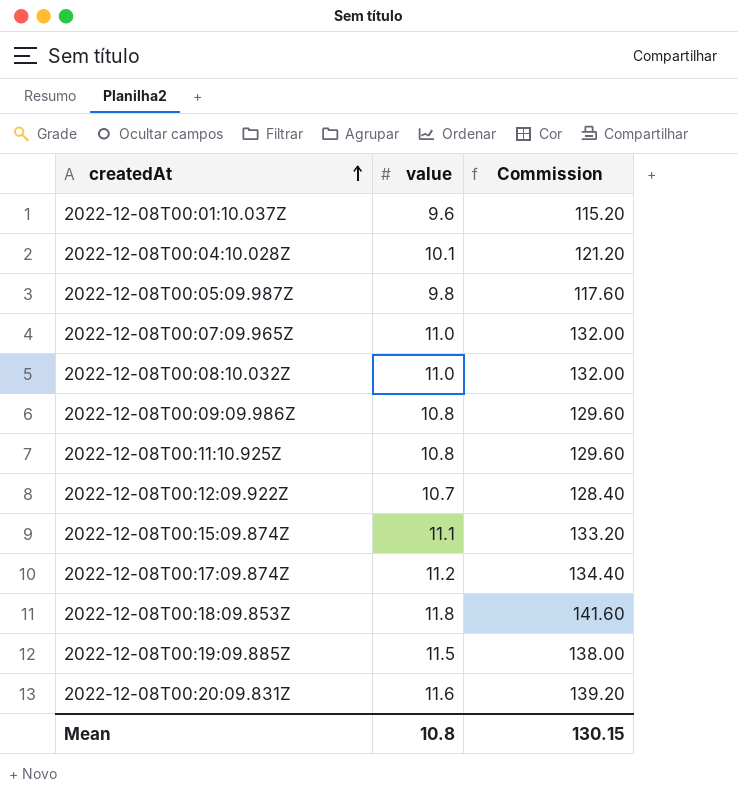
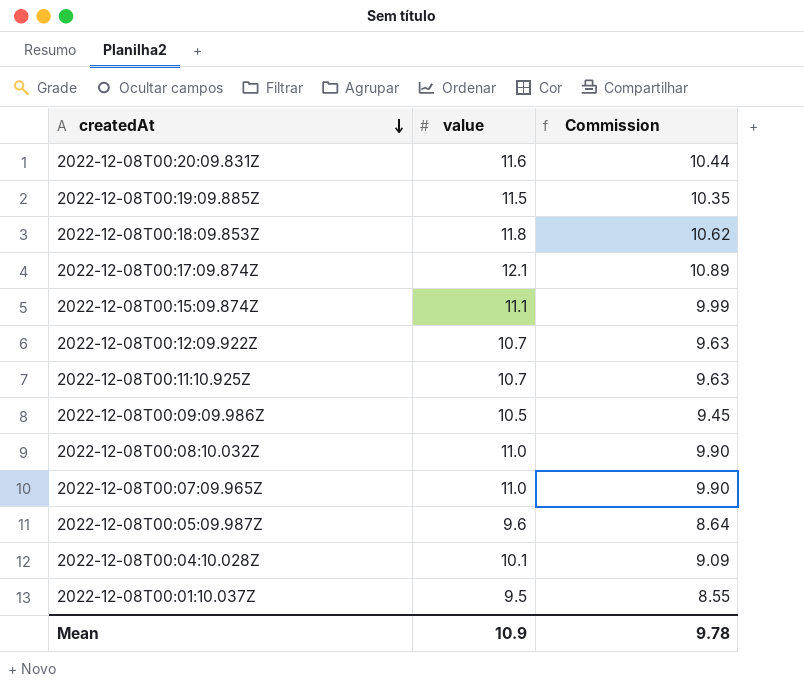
row order: createdAt ascending -> createdAt descending
column Commission | formula: [value] * 12 -> [value] * 0.9
2022-12-08T00:17:09.874Z | value: 11.2 -> 12.1
2022-12-08T00:11:10.925Z | value: 10.8 -> 10.7
2022-12-08T00:09:09.986Z | value: 10.8 -> 10.5
2022-12-08T00:05:09.987Z | value: 9.8 -> 9.6
2022-12-08T00:01:10.037Z | value: 9.6 -> 9.5
Mean | value: 10.8 -> 10.9
Mean | Commission: 130.15 -> 9.78

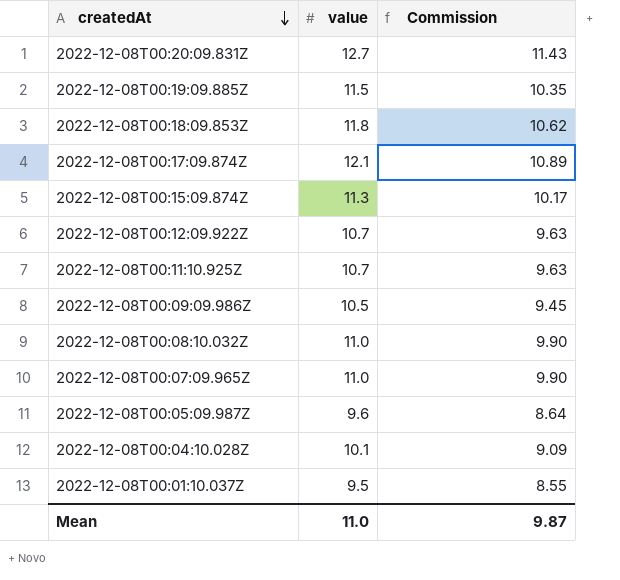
2022-12-08T00:20:09.831Z | value: 11.6 -> 12.7
2022-12-08T00:20:09.831Z | Commission: 10.44 -> 11.43
2022-12-08T00:15:09.874Z | value: 11.1 -> 11.3
2022-12-08T00:15:09.874Z | Commission: 9.99 -> 10.17
Mean | value: 10.9 -> 11.0
Mean | Commission: 9.78 -> 9.87

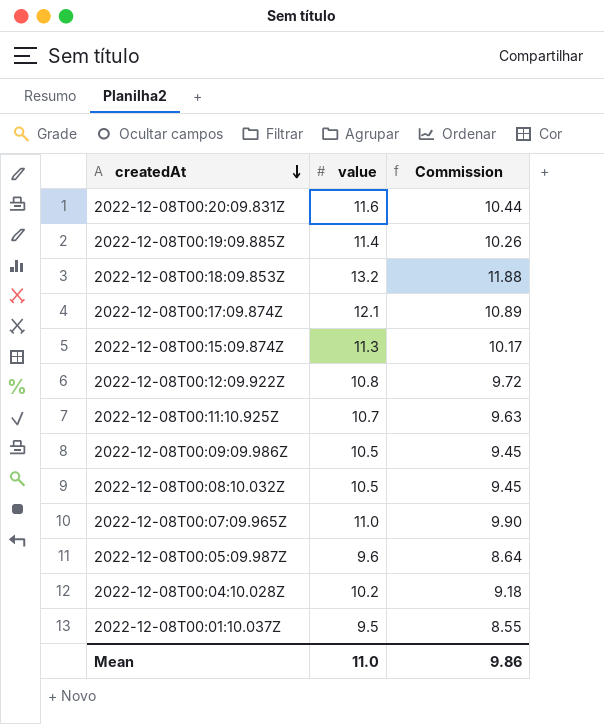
2022-12-08T00:20:09.831Z | value: 12.7 -> 11.6
2022-12-08T00:20:09.831Z | Commission: 11.43 -> 10.44
2022-12-08T00:19:09.885Z | value: 11.5 -> 11.4
2022-12-08T00:19:09.885Z | Commission: 10.35 -> 10.26
2022-12-08T00:18:09.853Z | value: 11.8 -> 13.2
2022-12-08T00:18:09.853Z | Commission: 10.62 -> 11.88
2022-12-08T00:12:09.922Z | value: 10.7 -> 10.8
2022-12-08T00:12:09.922Z | Commission: 9.63 -> 9.72
2022-12-08T00:08:10.032Z | value: 11.0 -> 10.5
2022-12-08T00:08:10.032Z | Commission: 9.90 -> 9.45
2022-12-08T00:04:10.028Z | value: 10.1 -> 10.2
2022-12-08T00:04:10.028Z | Commission: 9.09 -> 9.18
Mean | Commission: 9.87 -> 9.86

